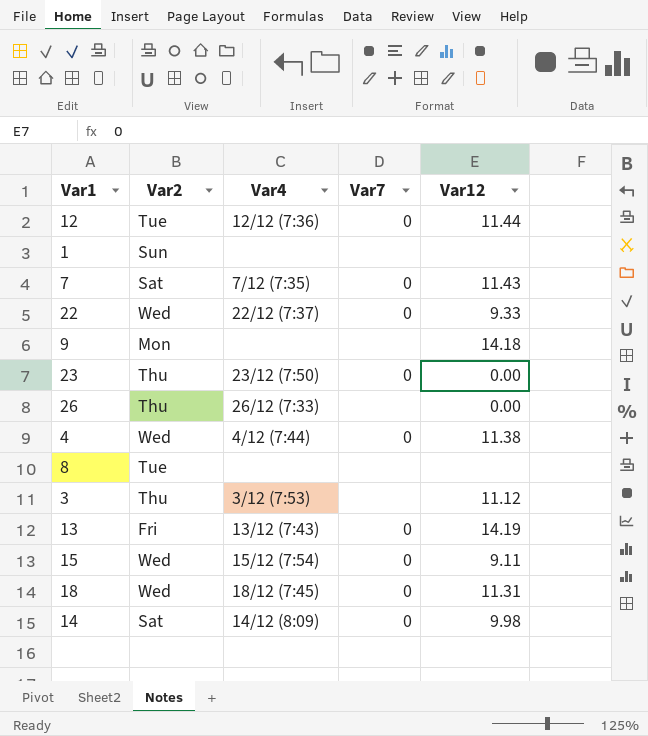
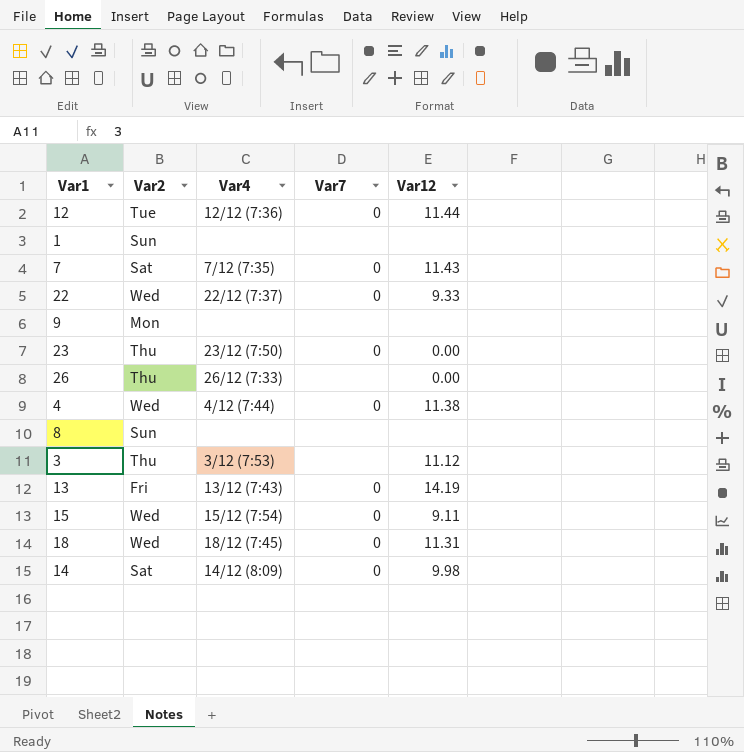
9 | Var12: 14.18 -> none
8 | Var2: Tue -> Sun

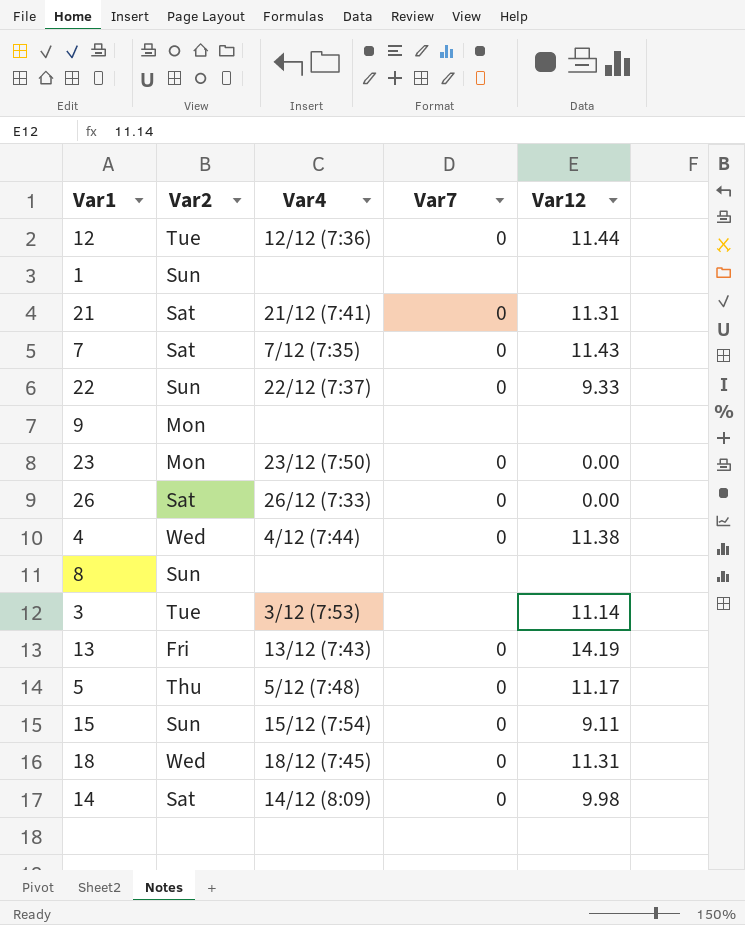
row 21: none -> Sat | 21/12 (7:41) | 0 | 11.31
22 | Var2: Wed -> Sun
23 | Var2: Thu -> Mon
26 | Var2: Thu -> Sat
26 | Var7: none -> 0
3 | Var2: Thu -> Tue
3 | Var12: 11.12 -> 11.14
row 5: none -> Thu | 5/12 (7:48) | 0 | 11.17
15 | Var2: Wed -> Sun

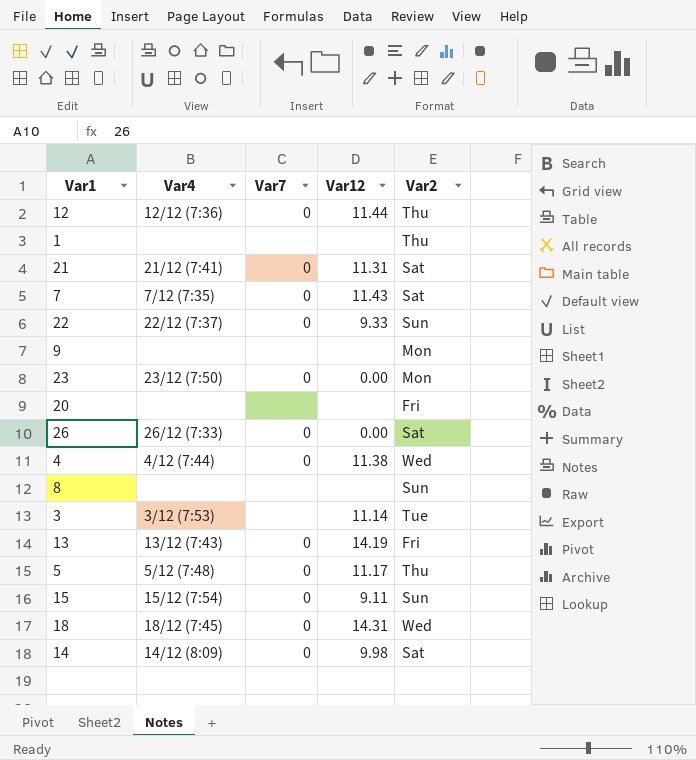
column Var2 | position: 2 -> 5
12 | Var2: Tue -> Thu
1 | Var2: Sun -> Thu
row 20: none -> none | none | none | Fri
18 | Var12: 11.31 -> 14.31

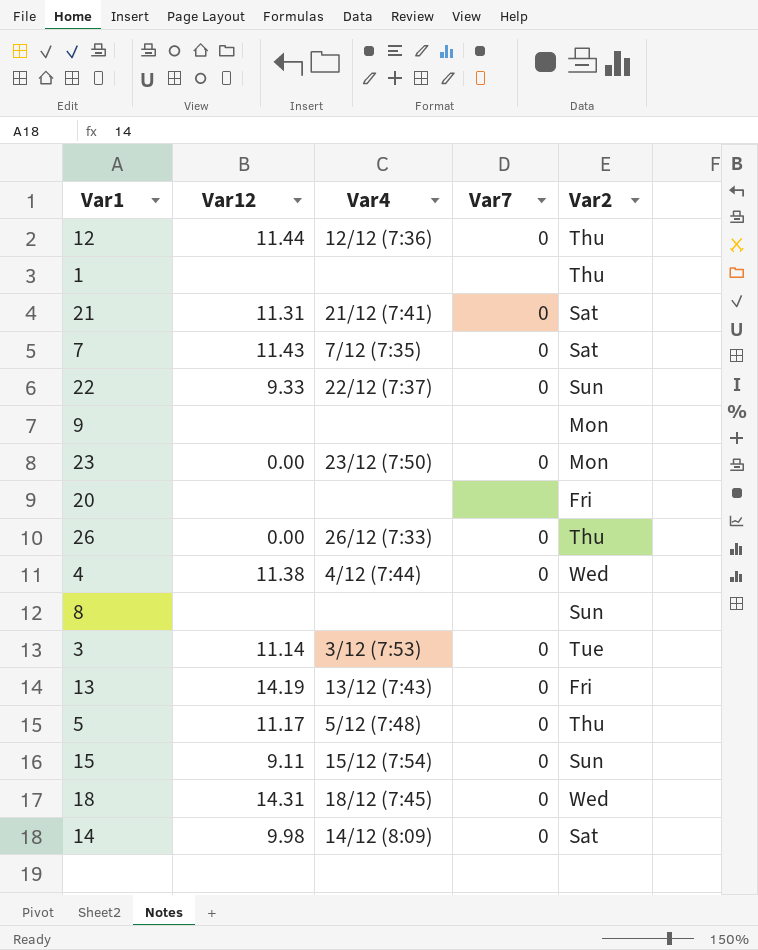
column Var12 | position: 4 -> 2
26 | Var2: Sat -> Thu
3 | Var7: none -> 0

